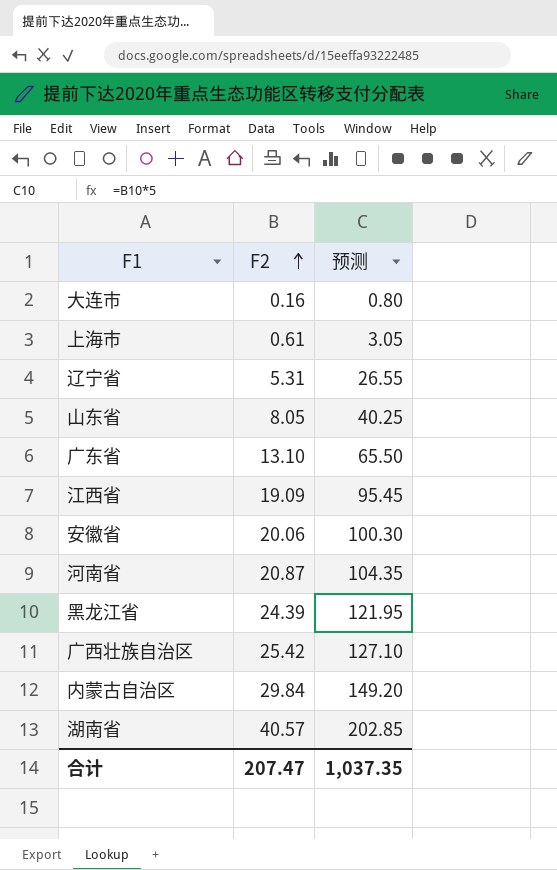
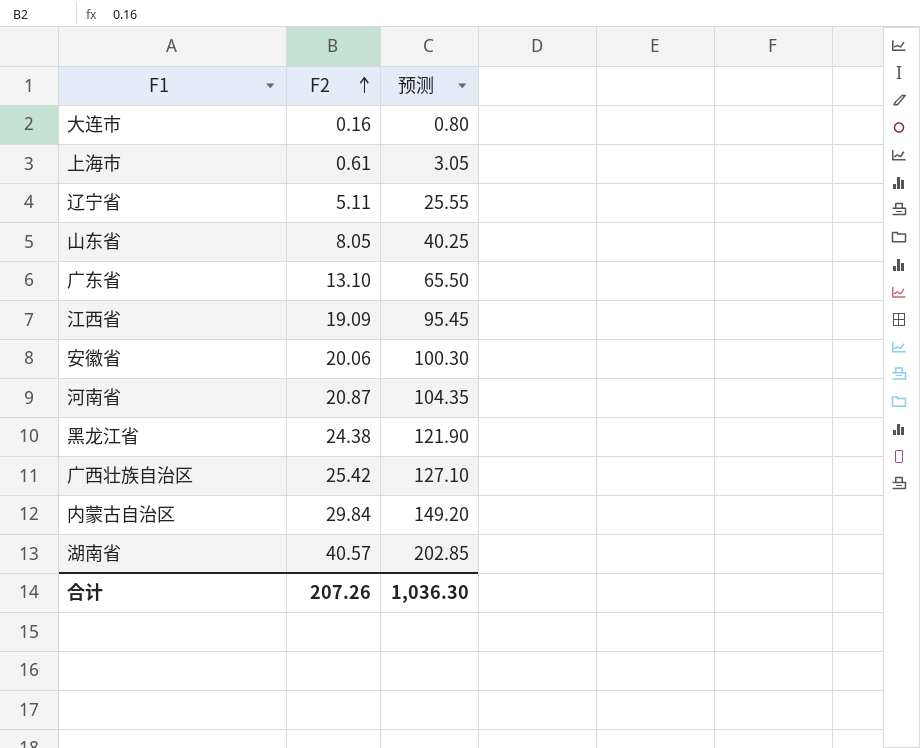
辽宁省 | F2: 5.31 -> 5.11
辽宁省 | 预测: 26.55 -> 25.55
黑龙江省 | F2: 24.39 -> 24.38
黑龙江省 | 预测: 121.95 -> 121.90
合计 | F2: 207.47 -> 207.26
合计 | 预测: 1,037.35 -> 1,036.30

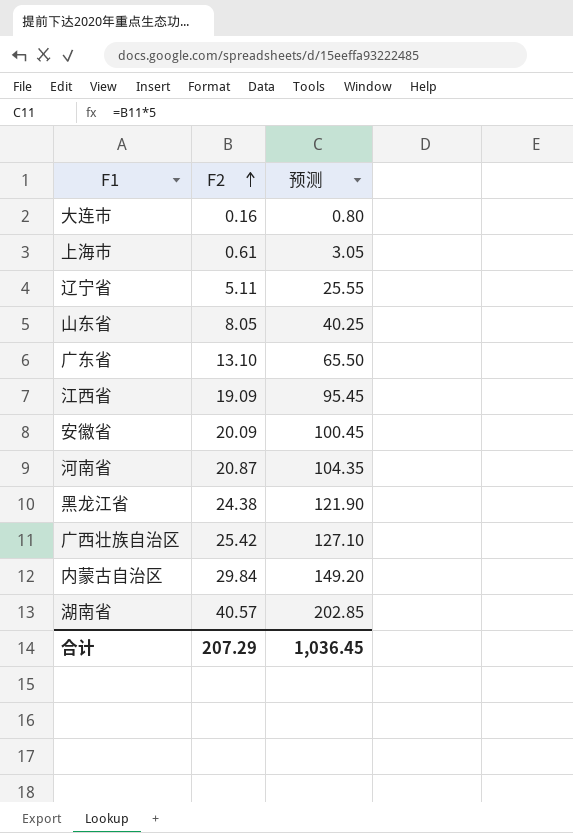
安徽省 | F2: 20.06 -> 20.09
安徽省 | 预测: 100.30 -> 100.45
合计 | F2: 207.26 -> 207.29
合计 | 预测: 1,036.30 -> 1,036.45

